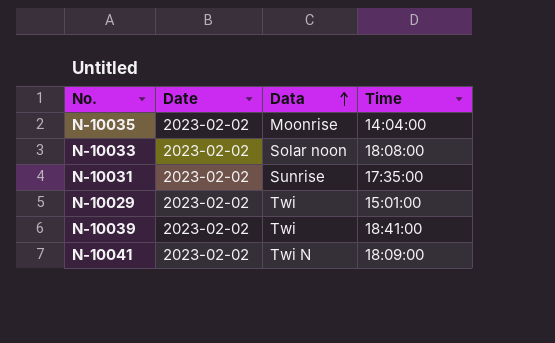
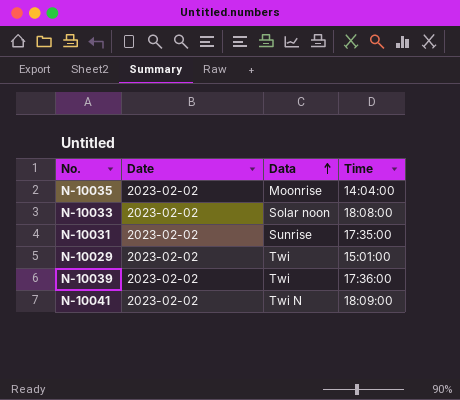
N-10039 | Time: 18:41:00 -> 17:36:00

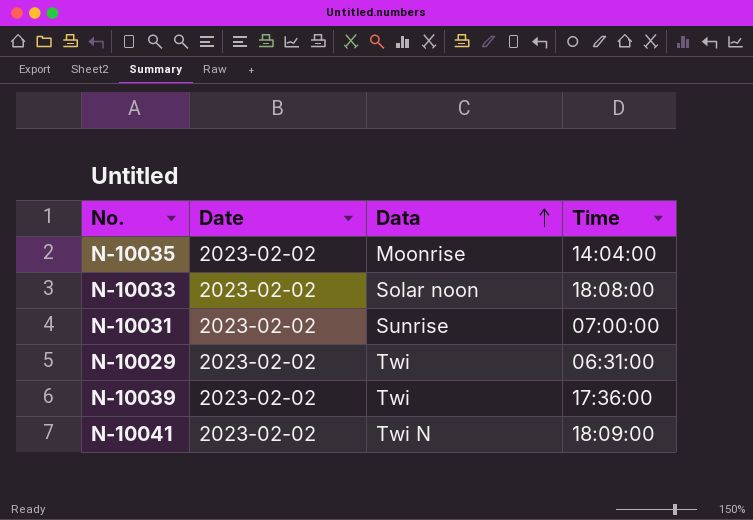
N-10031 | Time: 17:35:00 -> 07:00:00
N-10029 | Time: 15:01:00 -> 06:31:00

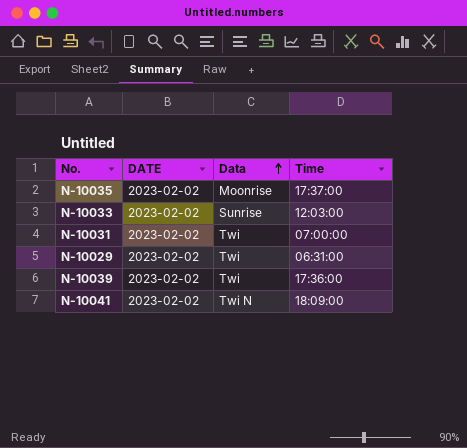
column name: Date -> DATE
N-10035 | Time: 14:04:00 -> 17:37:00
N-10033 | Data: Solar noon -> Sunrise
N-10033 | Time: 18:08:00 -> 12:03:00
N-10031 | Data: Sunrise -> Twi

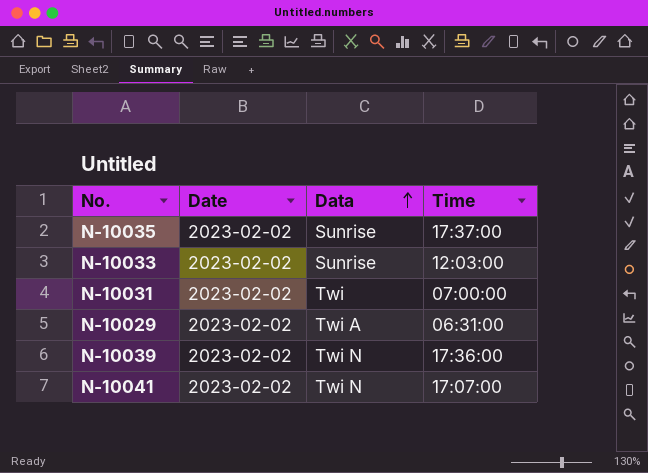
column name: DATE -> Date
N-10035 | Data: Moonrise -> Sunrise
N-10029 | Data: Twi -> Twi A
N-10039 | Data: Twi -> Twi N
N-10041 | Time: 18:09:00 -> 17:07:00

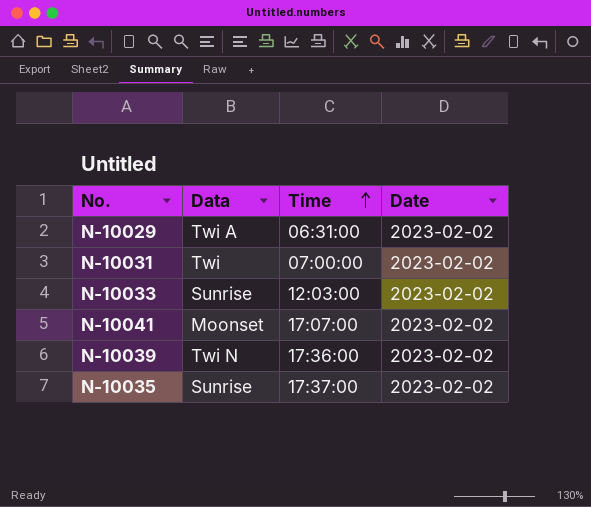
row order: Data ascending -> Time ascending
column Date | position: 2 -> 4
N-10041 | Data: Twi N -> Moonset

